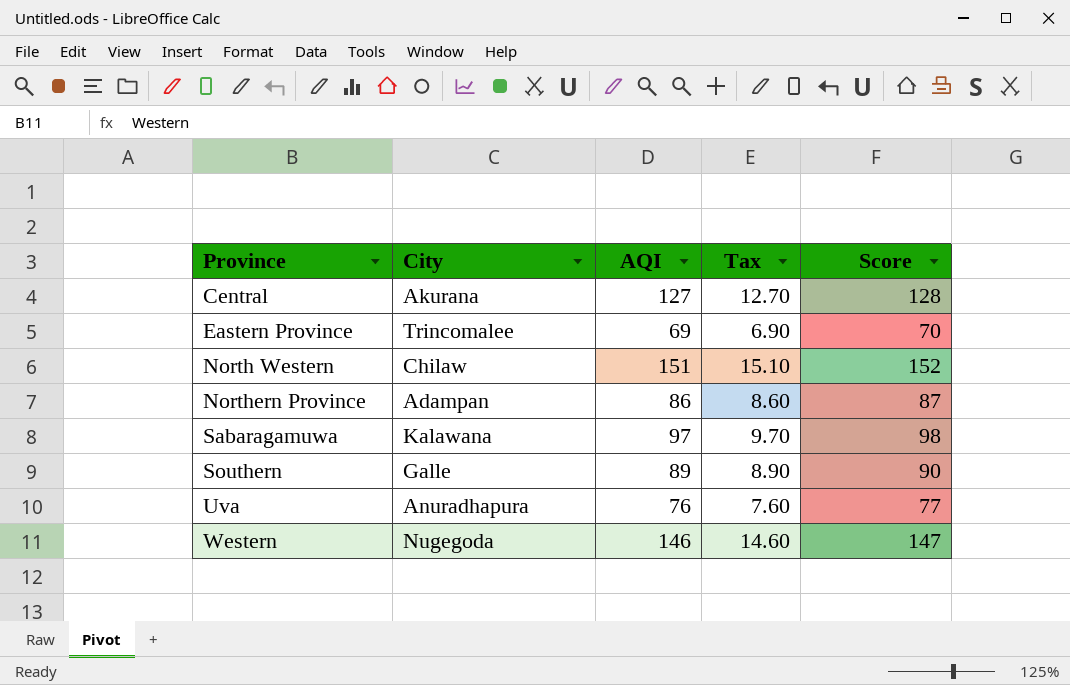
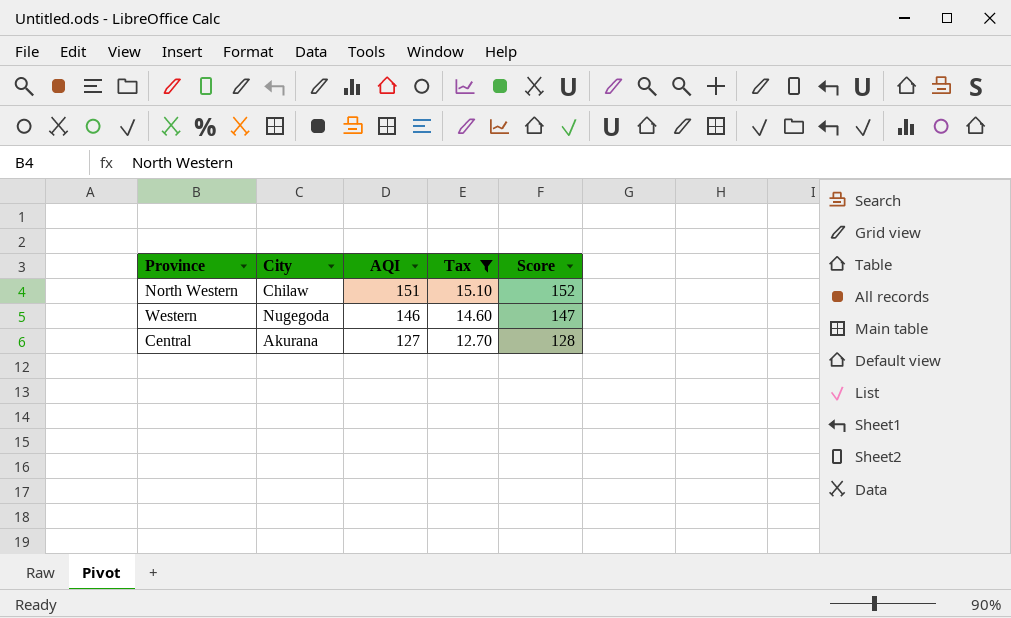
filter: none -> Tax >= 12.70
row order: Province ascending -> AQI descending

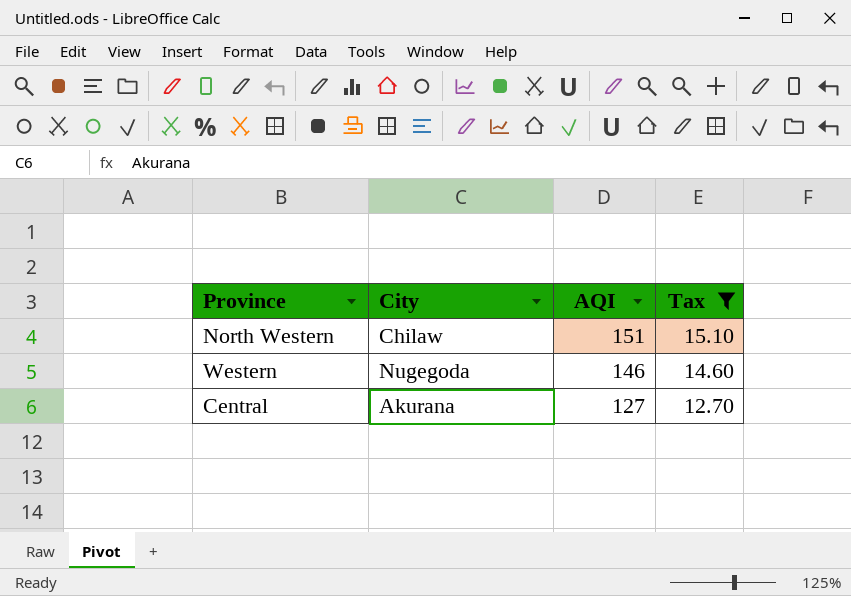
column Score | formula: [AQI] + 1 -> none

